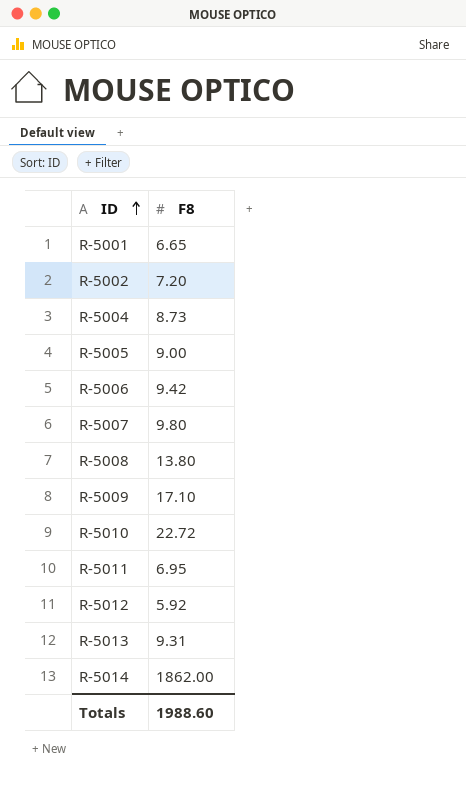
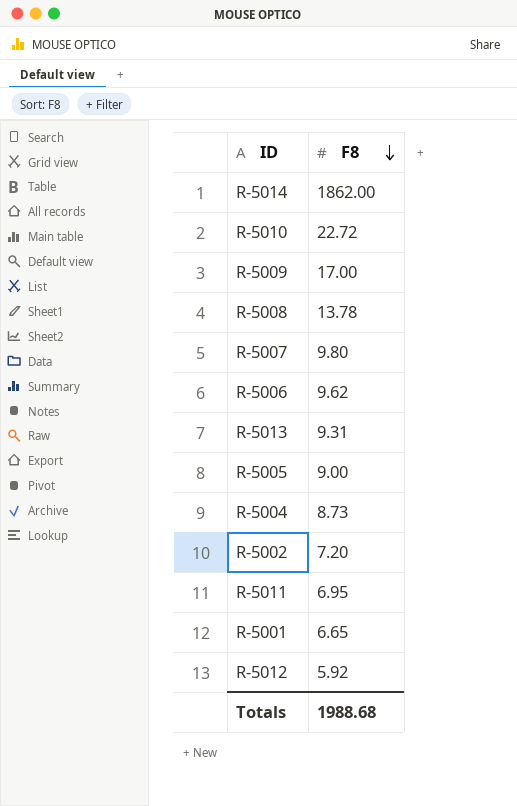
row order: ID ascending -> F8 descending
R-5009 | F8: 17.10 -> 17.00
R-5008 | F8: 13.80 -> 13.78
R-5006 | F8: 9.42 -> 9.62
Totals | F8: 1988.60 -> 1988.68

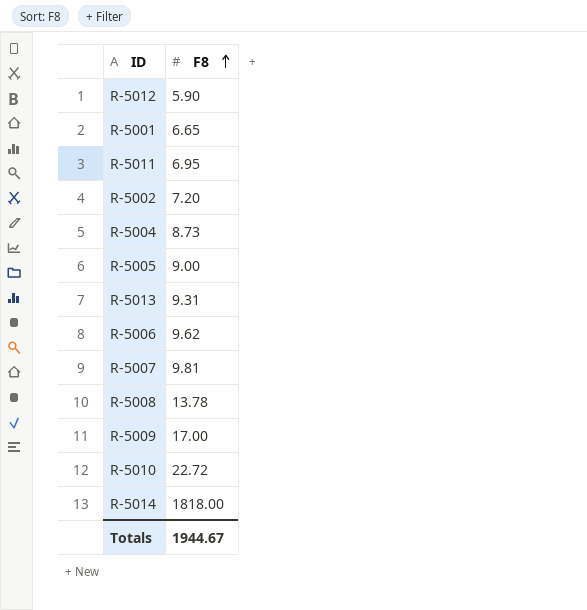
row order: F8 descending -> F8 ascending
R-5012 | F8: 5.92 -> 5.90
R-5007 | F8: 9.80 -> 9.81
R-5014 | F8: 1862.00 -> 1818.00
Totals | F8: 1988.68 -> 1944.67

